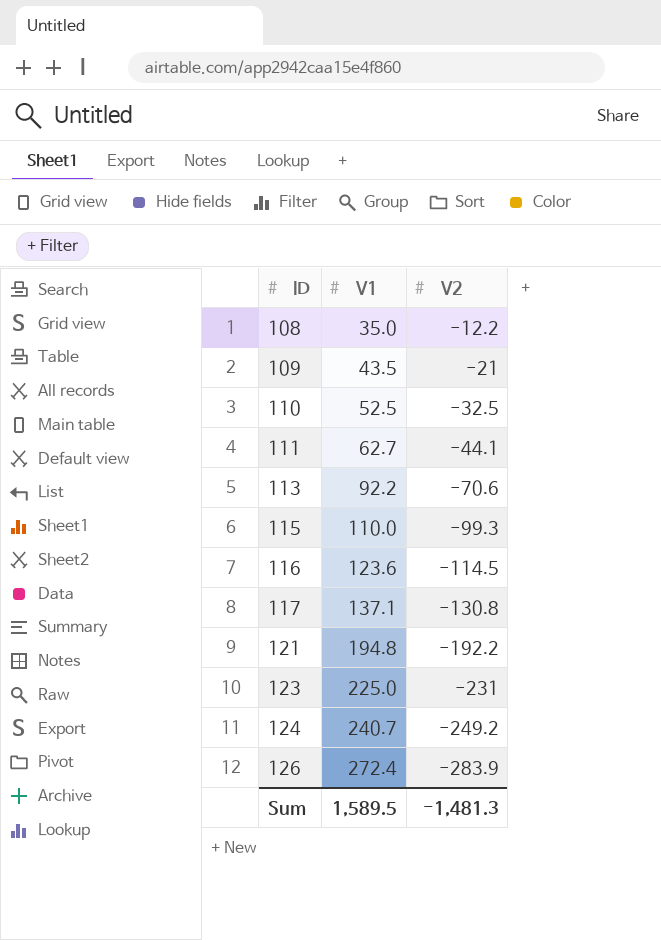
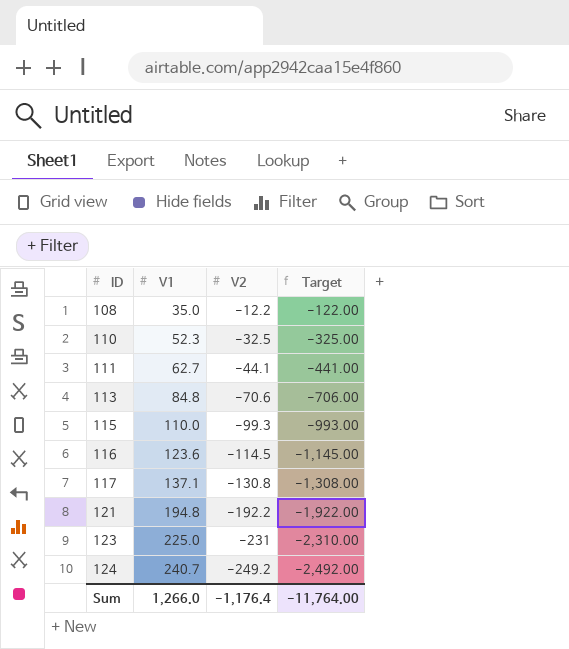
column Target | formula: none -> [V2] * 10
row 109: 43.5 | -21 -> none
row 126: 272.4 | -283.9 -> none
110 | V1: 52.5 -> 52.3
113 | V1: 92.2 -> 84.8
Sum | V1: 1,589.5 -> 1,266.0
Sum | V2: -1,481.3 -> -1,176.4

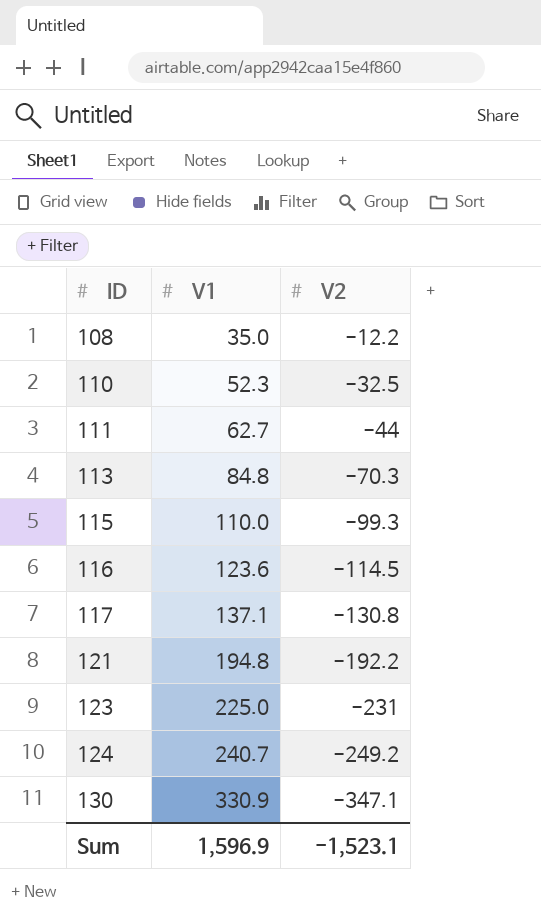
column Target | formula: [V2] * 10 -> none
111 | V2: -44.1 -> -44
113 | V2: -70.6 -> -70.3
row 130: none -> 330.9 | -347.1
Sum | V1: 1,266.0 -> 1,596.9
Sum | V2: -1,176.4 -> -1,523.1

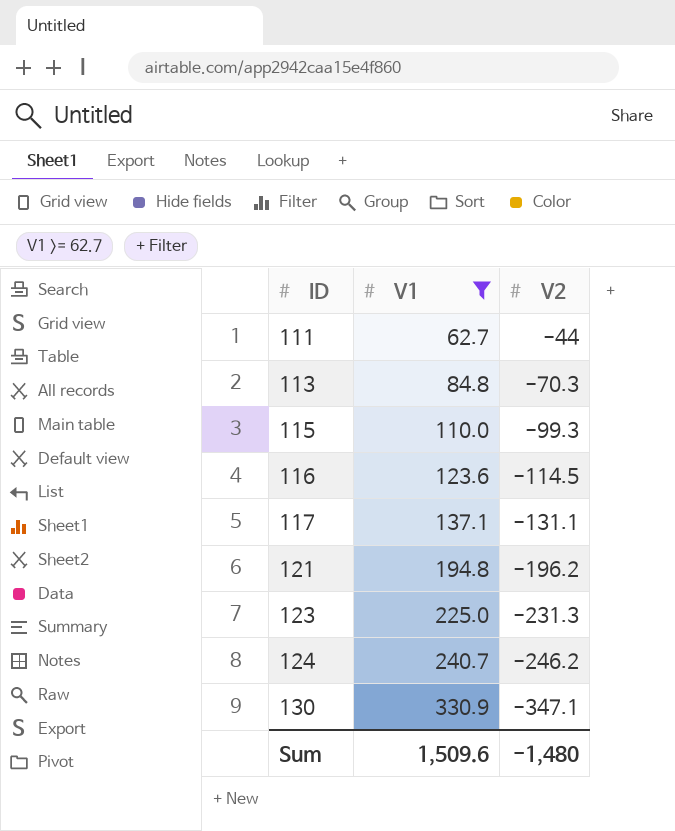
filter: none -> V1 >= 62.7
117 | V2: -130.8 -> -131.1
121 | V2: -192.2 -> -196.2
123 | V2: -231 -> -231.3
124 | V2: -249.2 -> -246.2
Sum | V1: 1,596.9 -> 1,509.6
Sum | V2: -1,523.1 -> -1,480

